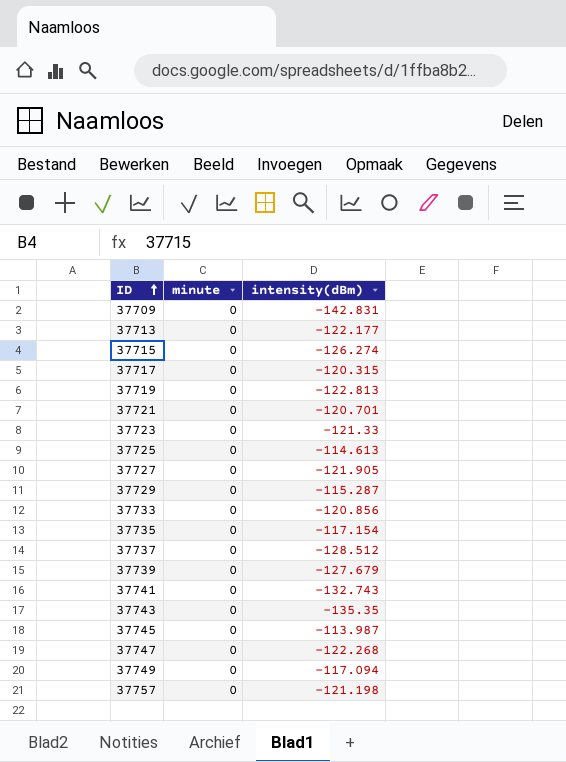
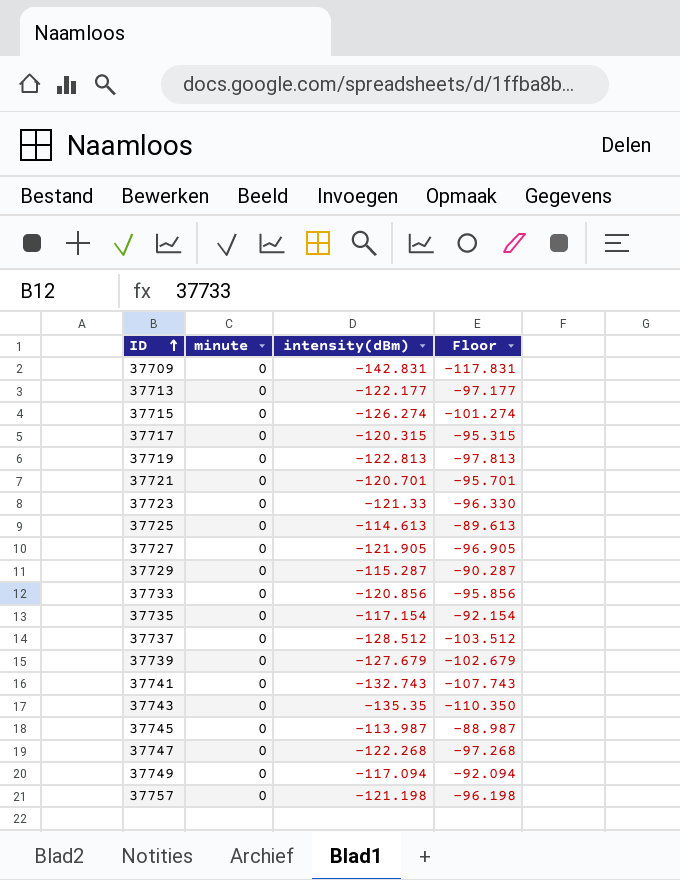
column Floor | formula: none -> [intensity(dBm)] + 25

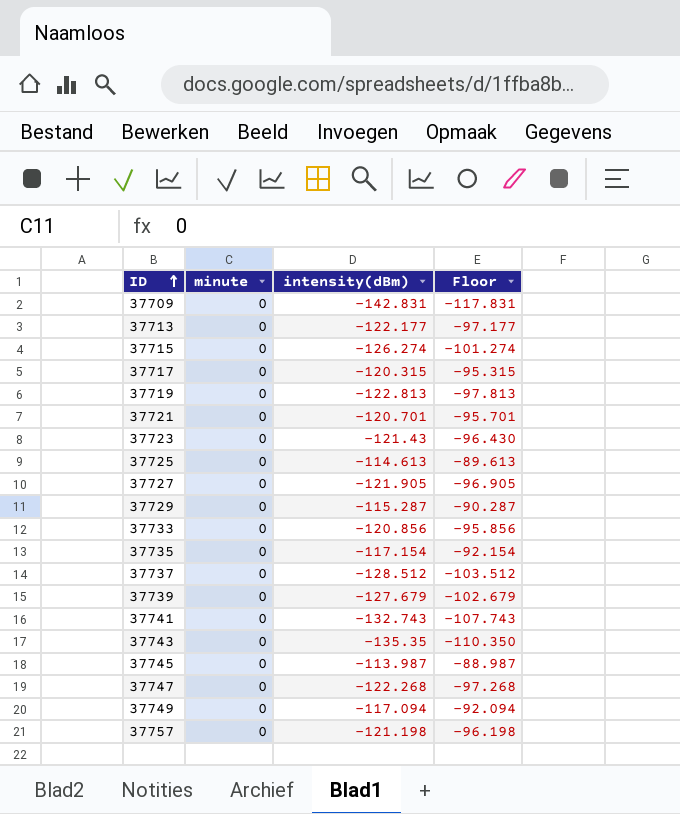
37723 | intensity(dBm): -121.33 -> -121.43
37723 | Floor: -96.330 -> -96.430

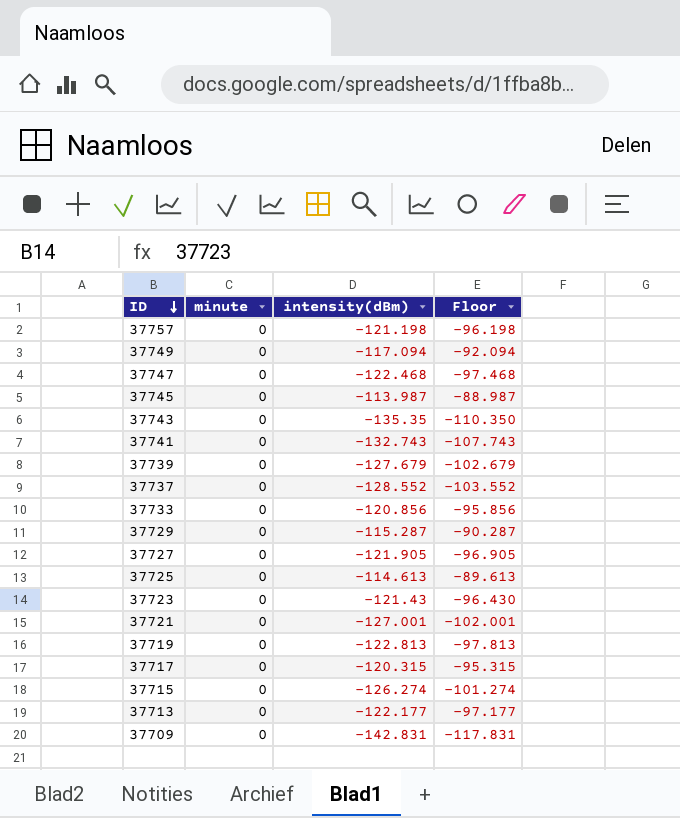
row order: ID ascending -> ID descending
row 37735: 0 | -117.154 | -92.154 -> none
37747 | intensity(dBm): -122.268 -> -122.468
37747 | Floor: -97.268 -> -97.468
37737 | intensity(dBm): -128.512 -> -128.552
37737 | Floor: -103.512 -> -103.552
37721 | intensity(dBm): -120.701 -> -127.001
37721 | Floor: -95.701 -> -102.001

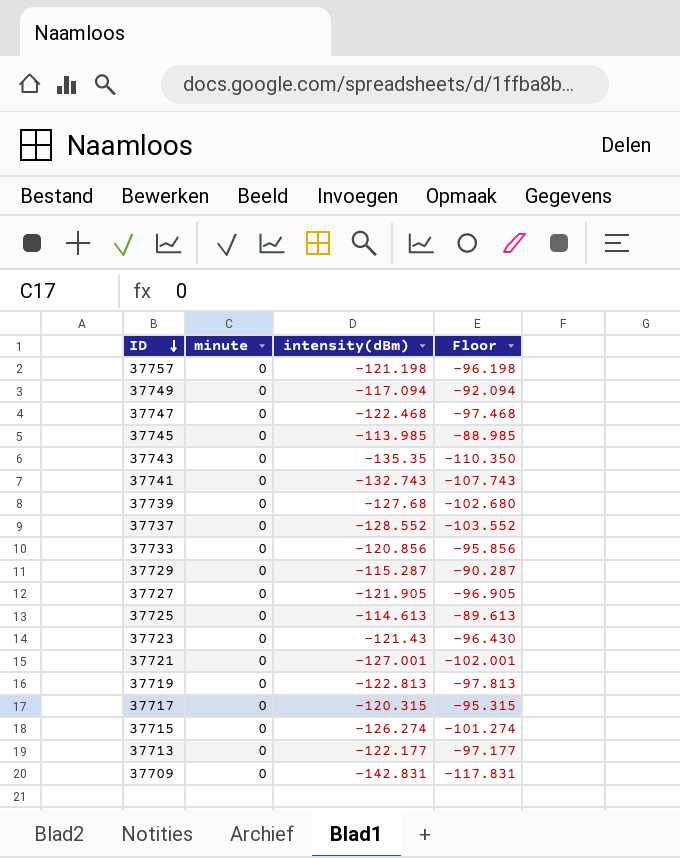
37745 | intensity(dBm): -113.987 -> -113.985
37745 | Floor: -88.987 -> -88.985
37739 | intensity(dBm): -127.679 -> -127.68
37739 | Floor: -102.679 -> -102.680

